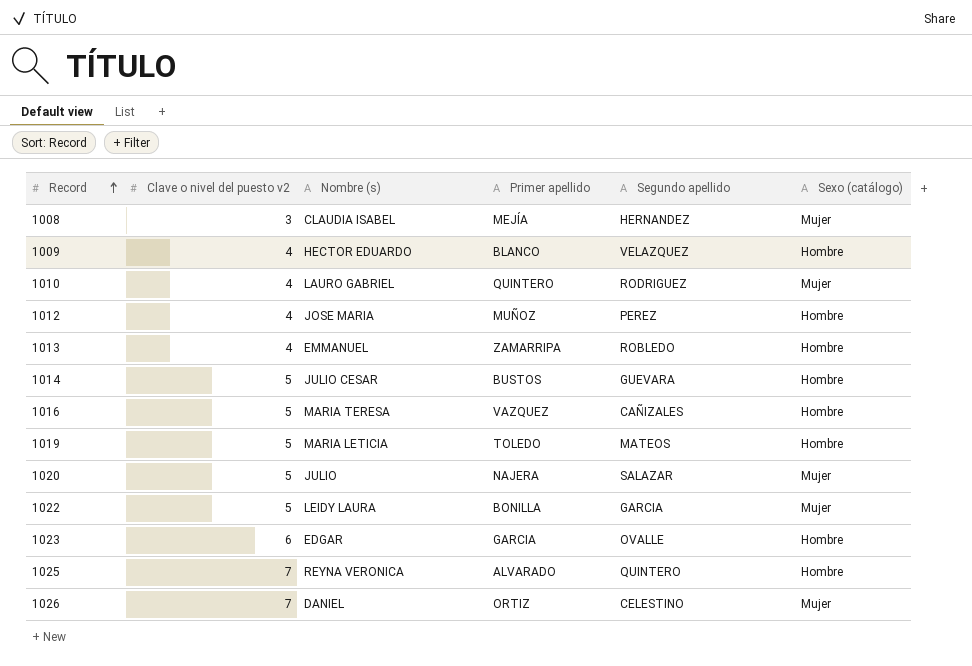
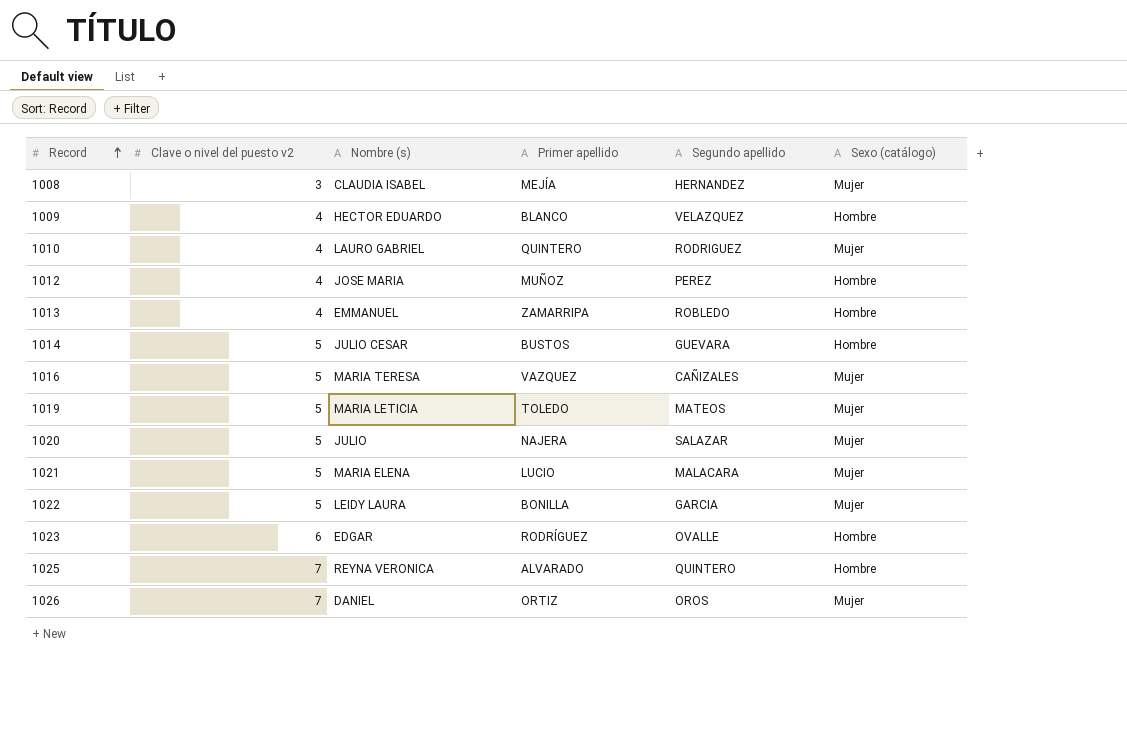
1016 | Sexo (catálogo): Hombre -> Mujer
1019 | Sexo (catálogo): Hombre -> Mujer
row 1021: none -> 5 | MARIA ELENA | LUCIO | MALACARA | Mujer
1023 | Primer apellido: GARCIA -> RODRÍGUEZ
1026 | Segundo apellido: CELESTINO -> OROS

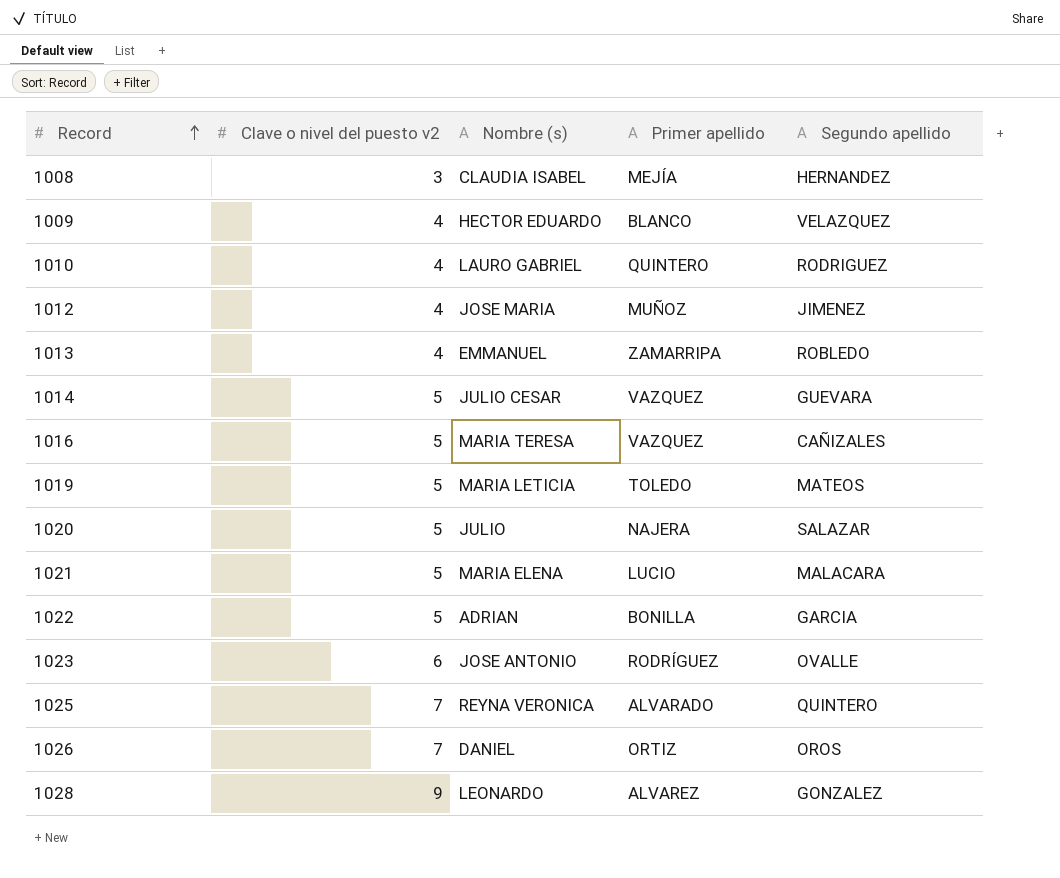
column Sexo (catálogo) | position: 6 -> none
1012 | Segundo apellido: PEREZ -> JIMENEZ
1014 | Primer apellido: BUSTOS -> VAZQUEZ
1022 | Nombre (s): LEIDY LAURA -> ADRIAN
1023 | Nombre (s): EDGAR -> JOSE ANTONIO
row 1028: none -> 9 | LEONARDO | ALVAREZ | GONZALEZ

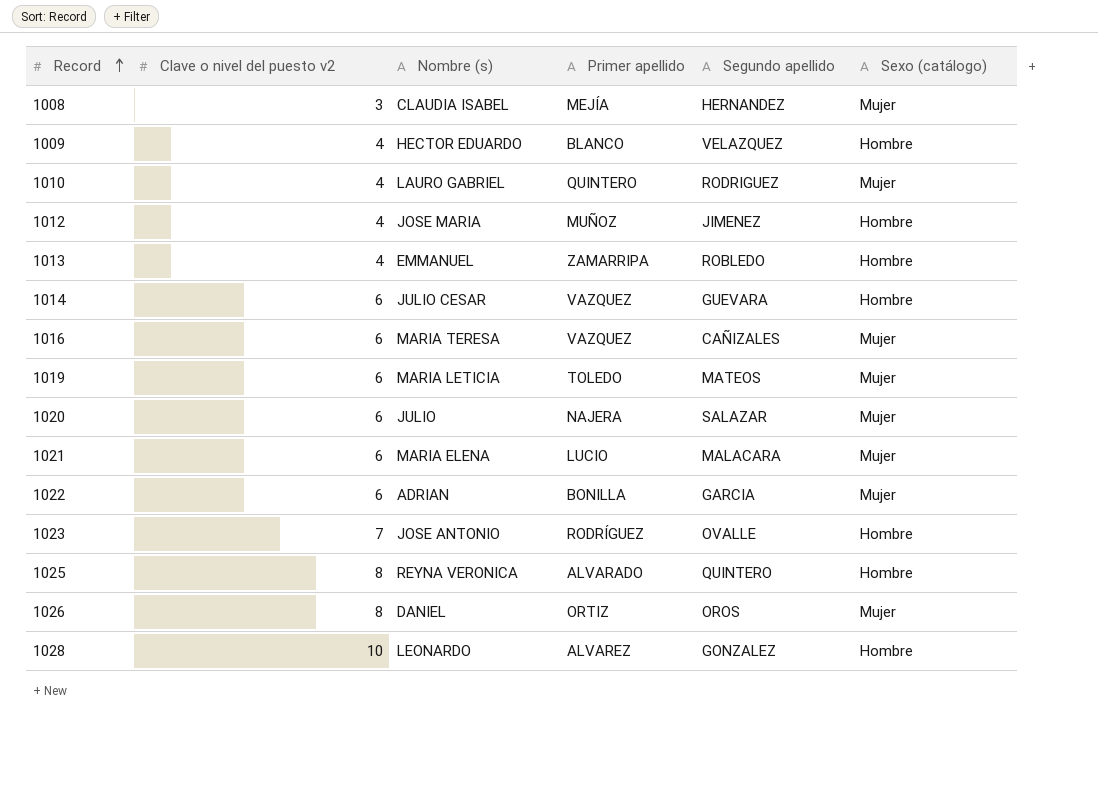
column Sexo (catálogo) | position: none -> 6
1014 | Clave o nivel del puesto v2: 5 -> 6
1016 | Clave o nivel del puesto v2: 5 -> 6
1019 | Clave o nivel del puesto v2: 5 -> 6
1020 | Clave o nivel del puesto v2: 5 -> 6
1021 | Clave o nivel del puesto v2: 5 -> 6
1022 | Clave o nivel del puesto v2: 5 -> 6
1023 | Clave o nivel del puesto v2: 6 -> 7
1025 | Clave o nivel del puesto v2: 7 -> 8
1026 | Clave o nivel del puesto v2: 7 -> 8
1028 | Clave o nivel del puesto v2: 9 -> 10

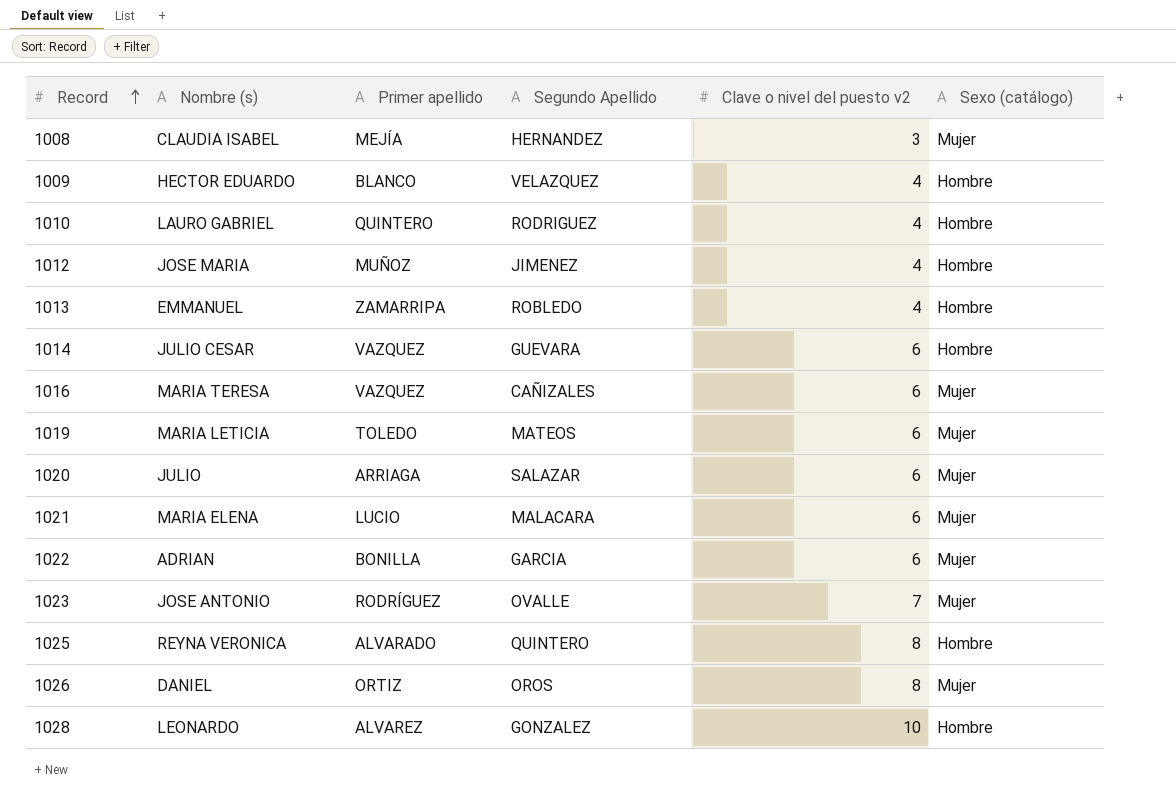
column name: Segundo apellido -> Segundo Apellido
column Clave o nivel del puesto v2 | position: 2 -> 5
1010 | Sexo (catálogo): Mujer -> Hombre
1020 | Primer apellido: NAJERA -> ARRIAGA
1023 | Sexo (catálogo): Hombre -> Mujer

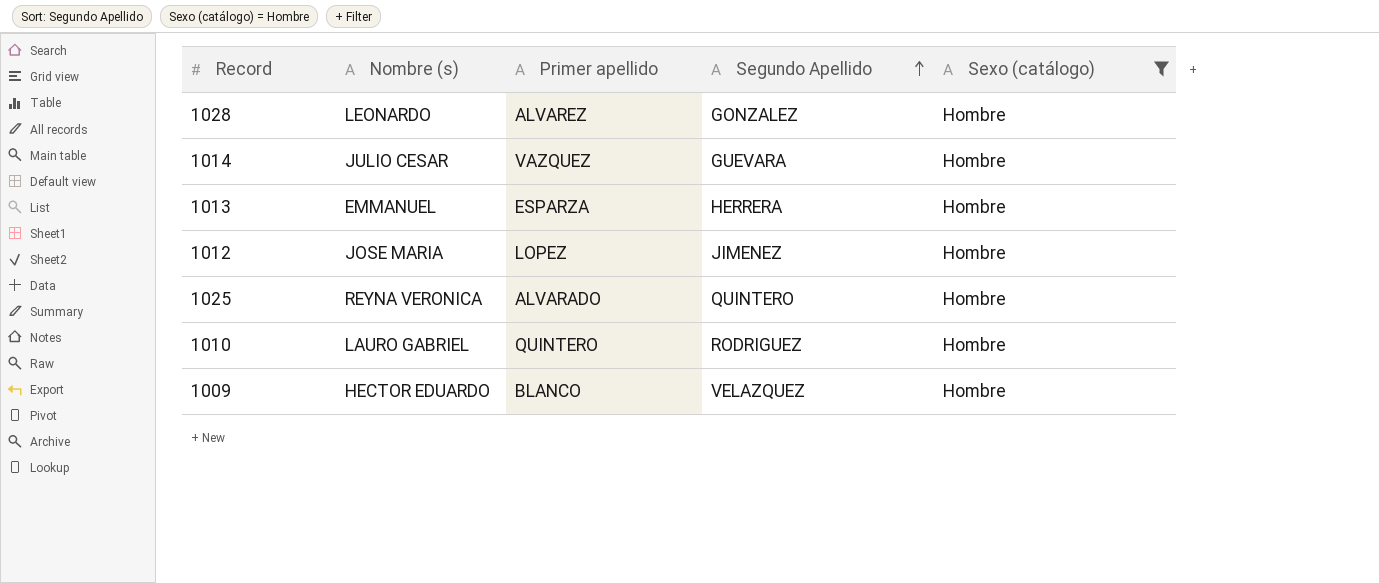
filter: none -> Sexo (catálogo) = Hombre
row order: Record ascending -> Segundo Apellido ascending
column Clave o nivel del puesto v2 | position: 5 -> none
1013 | Primer apellido: ZAMARRIPA -> ESPARZA
1013 | Segundo Apellido: ROBLEDO -> HERRERA
1012 | Primer apellido: MUÑOZ -> LOPEZ

